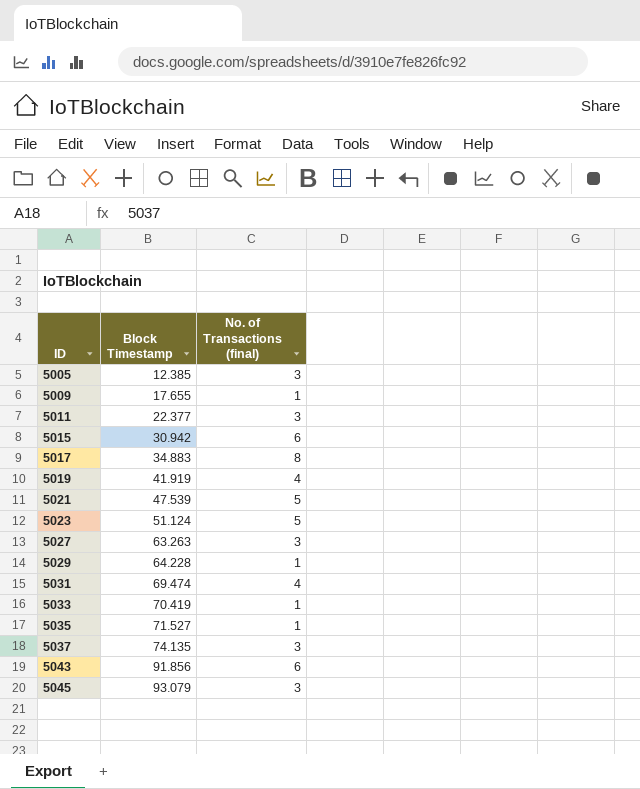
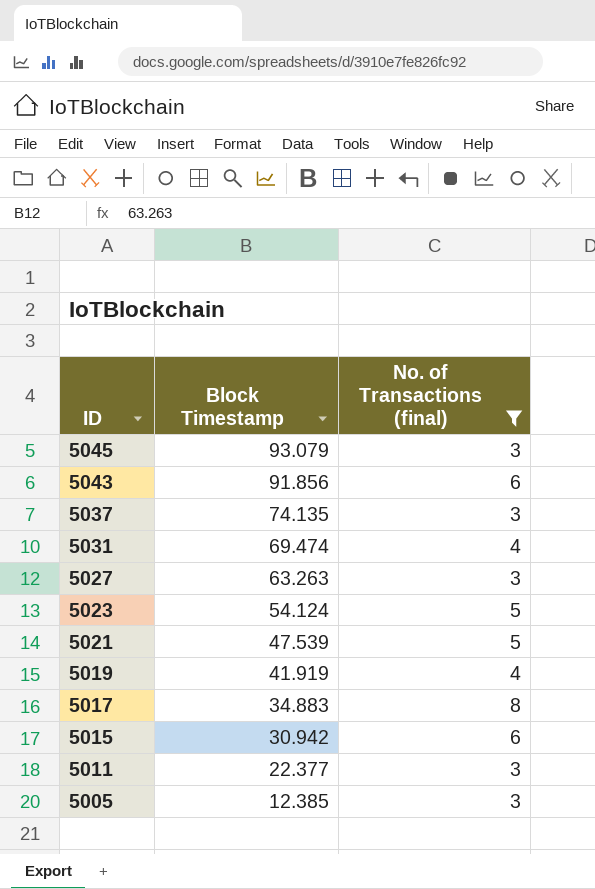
filter: none -> No. of Transactions (final) != 1
row order: ID ascending -> ID descending
5023 | Block Timestamp: 51.124 -> 54.124

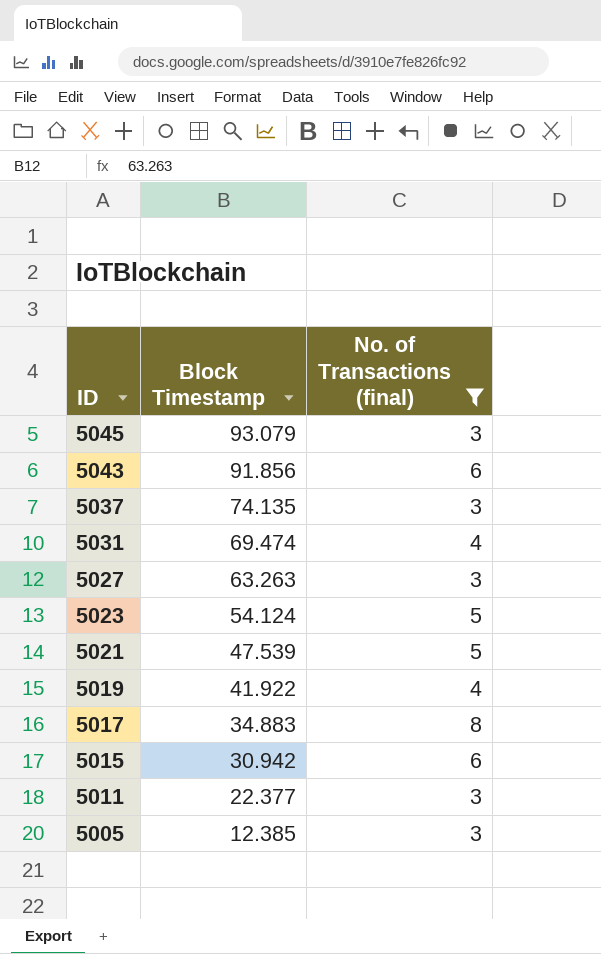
5019 | Block Timestamp: 41.919 -> 41.922

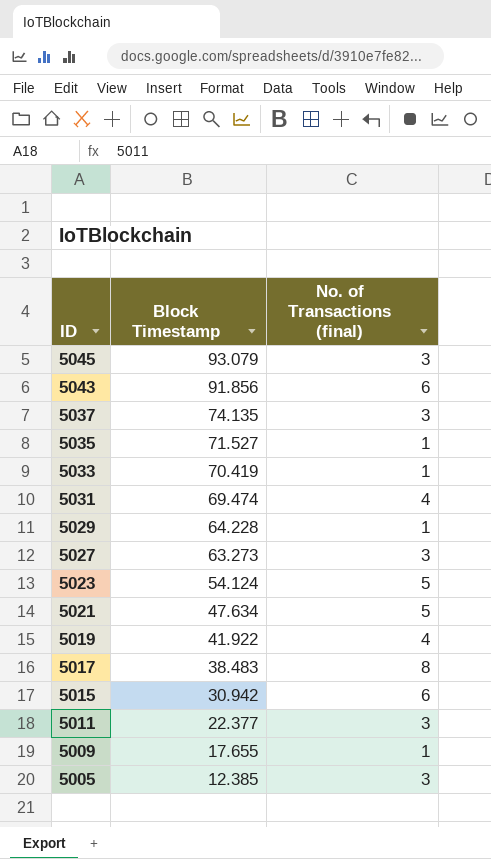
filter: No. of Transactions (final) != 1 -> none
5027 | Block Timestamp: 63.263 -> 63.273
5021 | Block Timestamp: 47.539 -> 47.634
5017 | Block Timestamp: 34.883 -> 38.483

